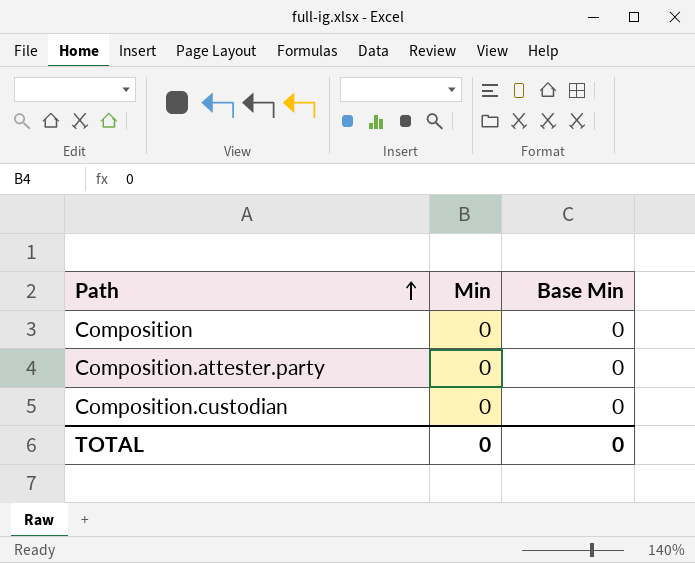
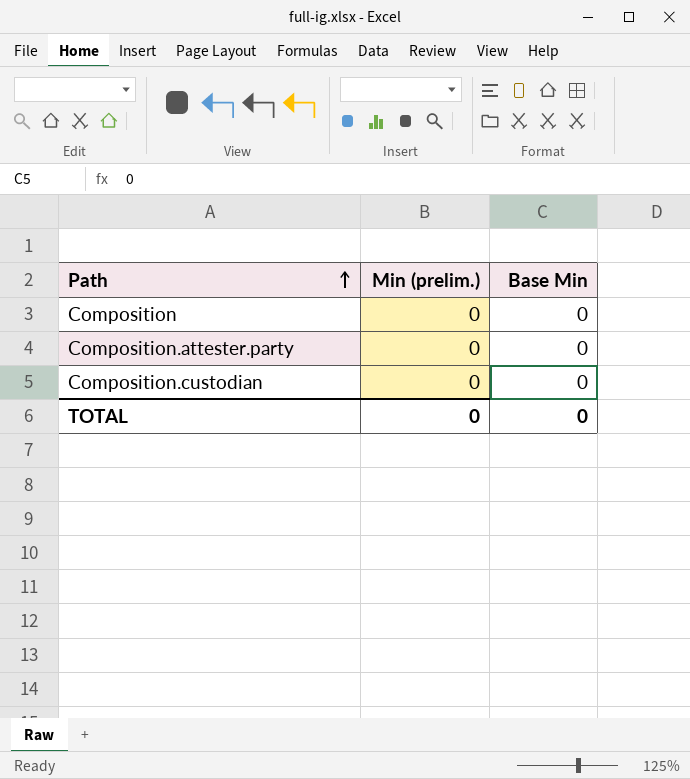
column name: Min -> Min (prelim.)

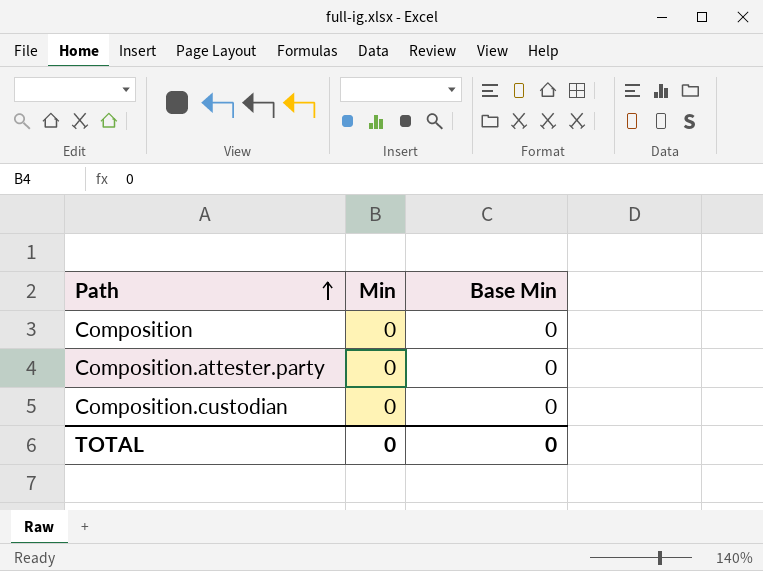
column name: Min (prelim.) -> Min

